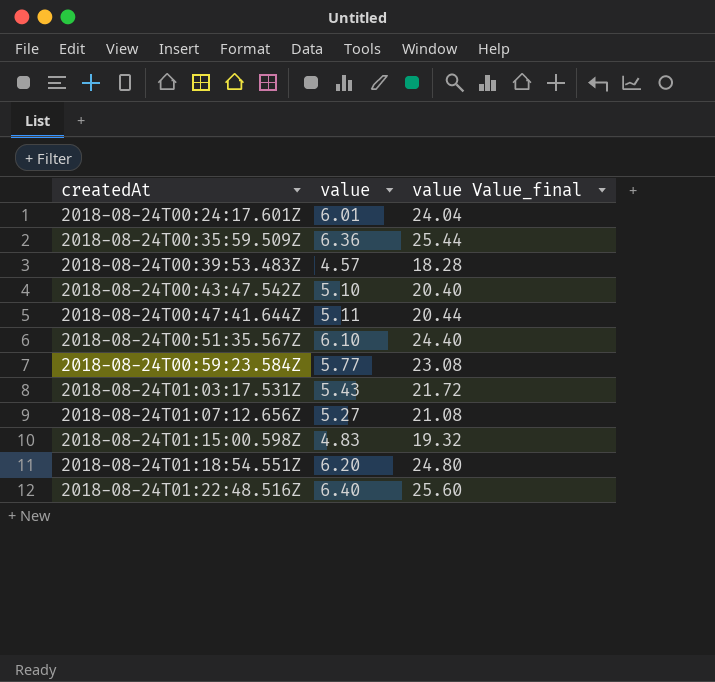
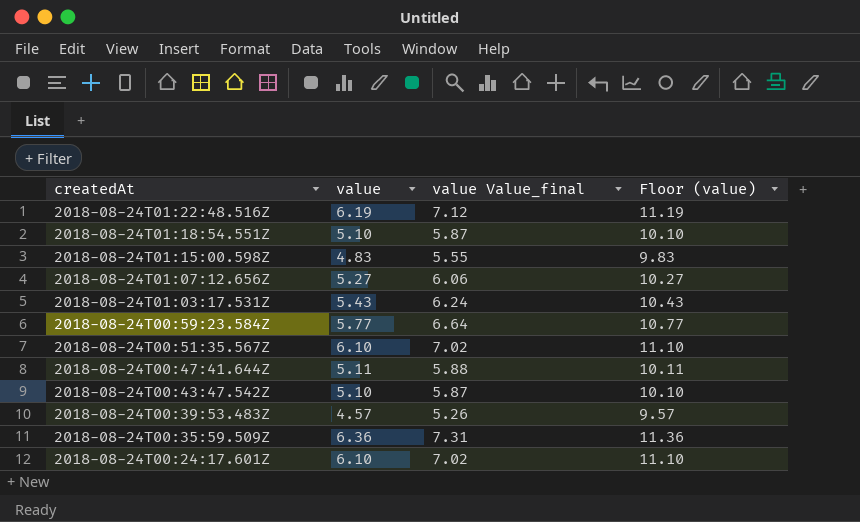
row order: createdAt ascending -> createdAt descending
column value Value_final | formula: [value] * 4 -> [value] * 1.15
column Floor (value) | formula: none -> [value] + 5
2018-08-24T01:22:48.516Z | value: 6.40 -> 6.19
2018-08-24T01:18:54.551Z | value: 6.20 -> 5.10
2018-08-24T00:24:17.601Z | value: 6.01 -> 6.10

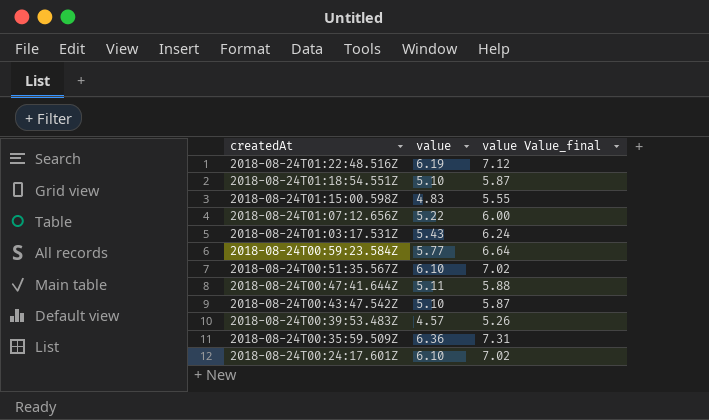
column Floor (value) | formula: [value] + 5 -> none
2018-08-24T01:07:12.656Z | value: 5.27 -> 5.22
2018-08-24T01:07:12.656Z | value Value_final: 6.06 -> 6.00

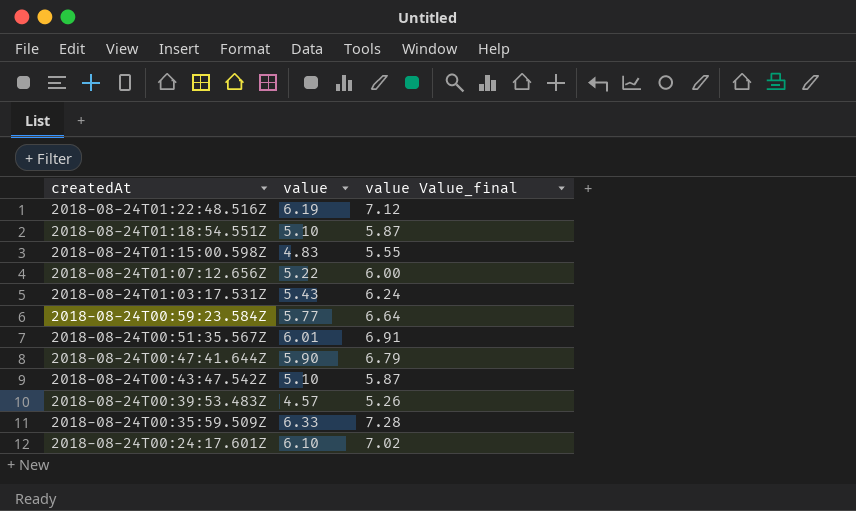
2018-08-24T00:51:35.567Z | value: 6.10 -> 6.01
2018-08-24T00:51:35.567Z | value Value_final: 7.02 -> 6.91
2018-08-24T00:47:41.644Z | value: 5.11 -> 5.90
2018-08-24T00:47:41.644Z | value Value_final: 5.88 -> 6.79
2018-08-24T00:35:59.509Z | value: 6.36 -> 6.33
2018-08-24T00:35:59.509Z | value Value_final: 7.31 -> 7.28

